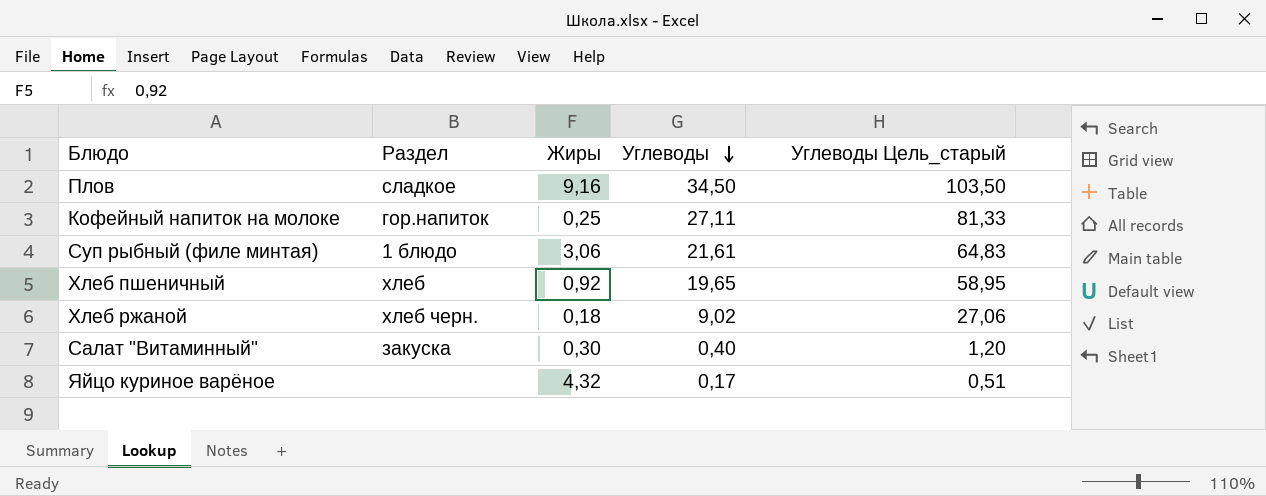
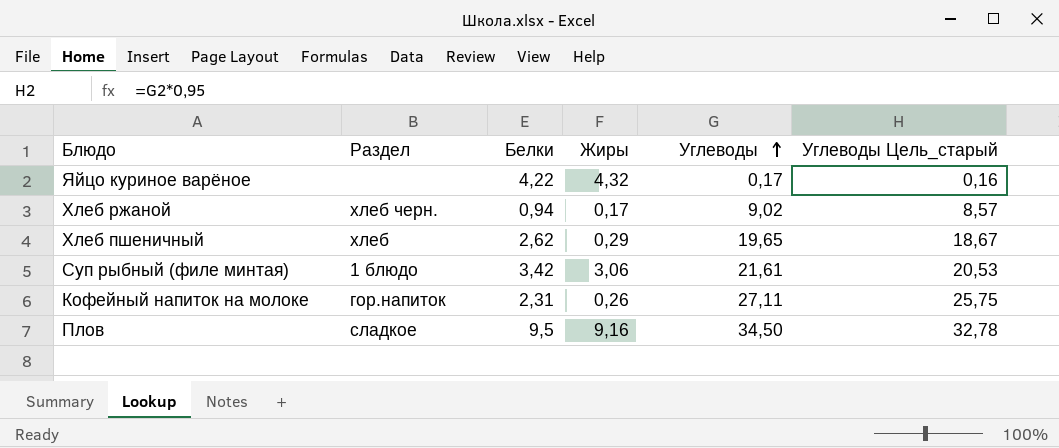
row order: Углеводы descending -> Углеводы ascending
column Белки | position: none -> 3
column Углеводы Цель_старый | formula: [Углеводы] * 3 -> [Углеводы] * 0,95
row Салат "Витаминный": закуска | 0,30 | 0,40 | 1,20 -> none
Хлеб ржаной | Жиры: 0,18 -> 0,17
Хлеб пшеничный | Жиры: 0,92 -> 0,29
Кофейный напиток на молоке | Жиры: 0,25 -> 0,26

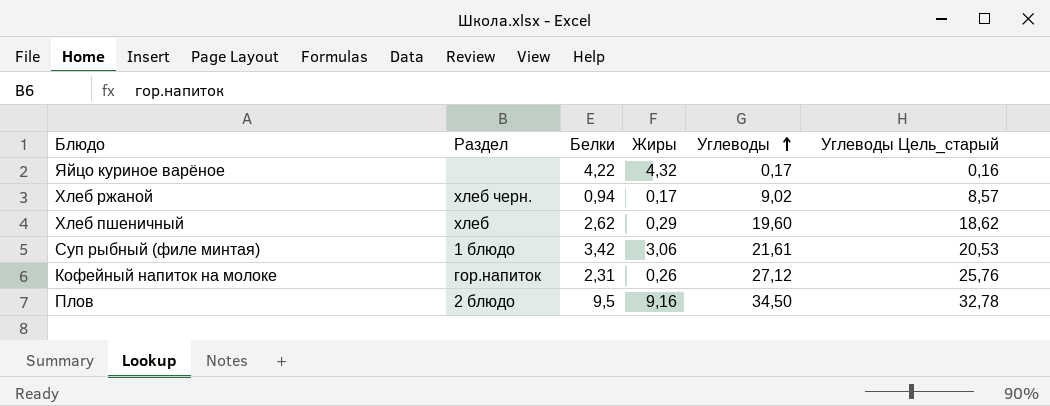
Хлеб пшеничный | Углеводы: 19,65 -> 19,60
Хлеб пшеничный | Углеводы Цель_старый: 18,67 -> 18,62
Кофейный напиток на молоке | Углеводы: 27,11 -> 27,12
Кофейный напиток на молоке | Углеводы Цель_старый: 25,75 -> 25,76
Плов | Раздел: сладкое -> 2 блюдо

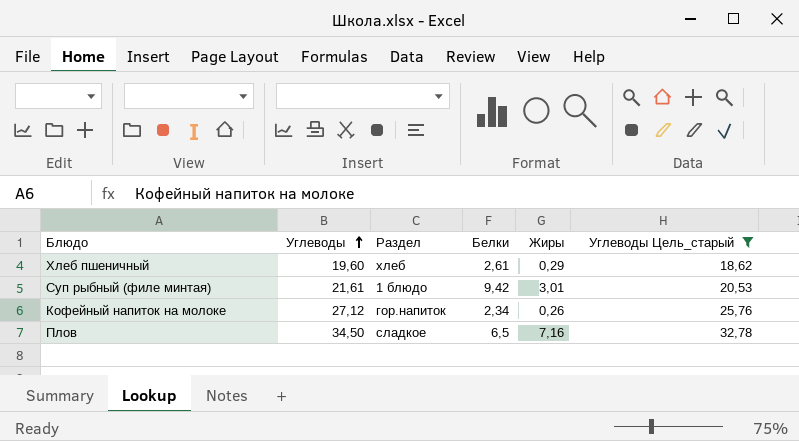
filter: none -> Углеводы Цель_старый >= 18,62
column Углеводы | position: 5 -> 2
Хлеб пшеничный | Белки: 2,62 -> 2,61
Суп рыбный (филе минтая) | Белки: 3,42 -> 9,42
Суп рыбный (филе минтая) | Жиры: 3,06 -> 3,01
Кофейный напиток на молоке | Белки: 2,31 -> 2,34
Плов | Раздел: 2 блюдо -> сладкое
Плов | Белки: 9,5 -> 6,5
Плов | Жиры: 9,16 -> 7,16

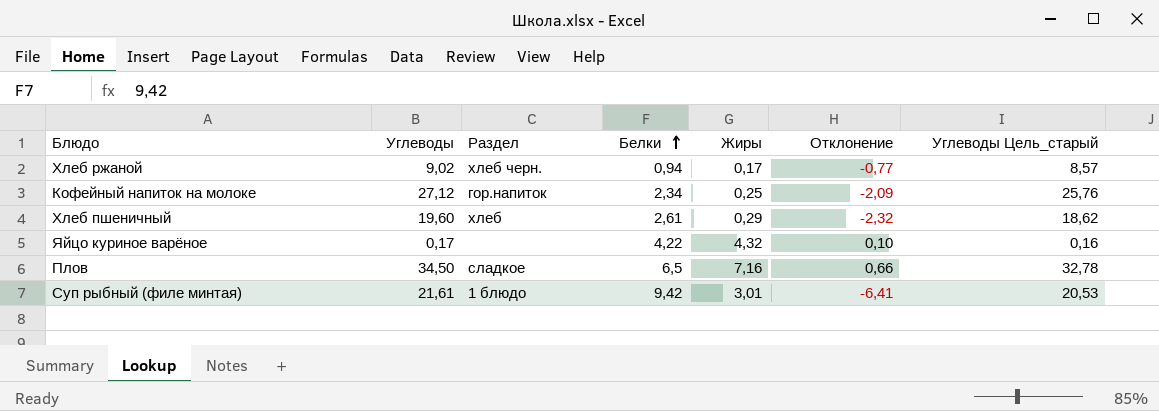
filter: Углеводы Цель_старый >= 18,62 -> none
row order: Углеводы ascending -> Белки ascending
column Отклонение | formula: none -> [Жиры] - [Белки]
Кофейный напиток на молоке | Жиры: 0,26 -> 0,25

